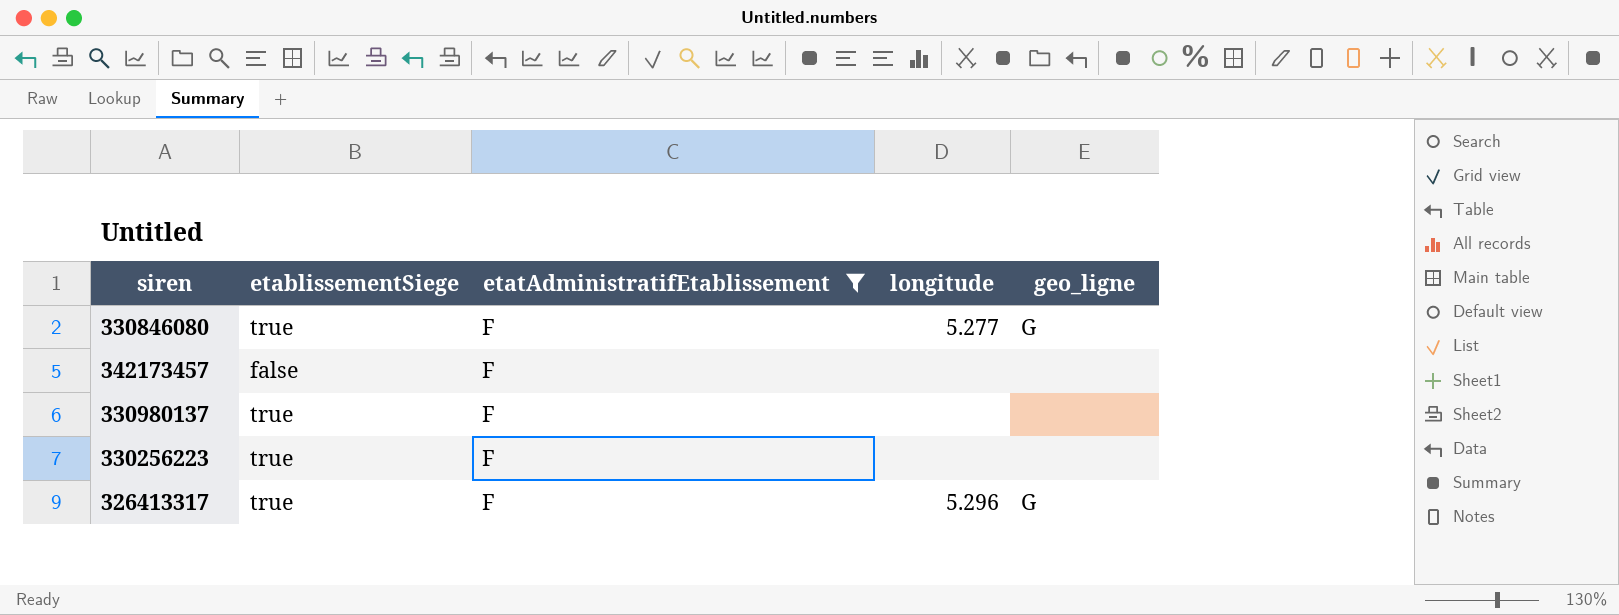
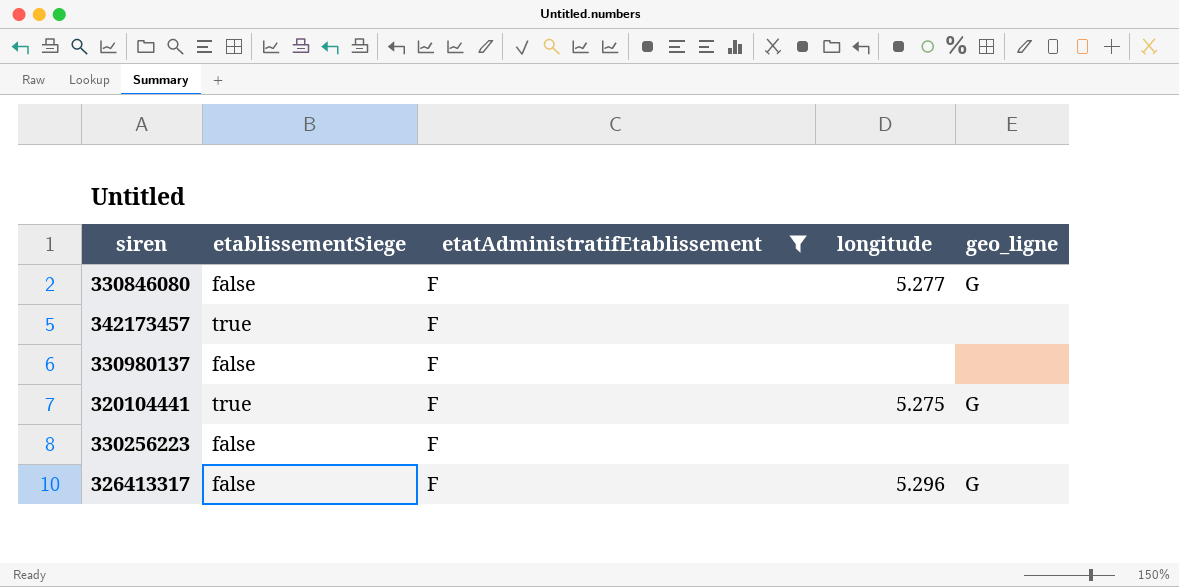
330846080 | etablissementSiege: true -> false
342173457 | etablissementSiege: false -> true
330980137 | etablissementSiege: true -> false
row 320104441: none -> true | F | 5.275 | G
330256223 | etablissementSiege: true -> false
326413317 | etablissementSiege: true -> false

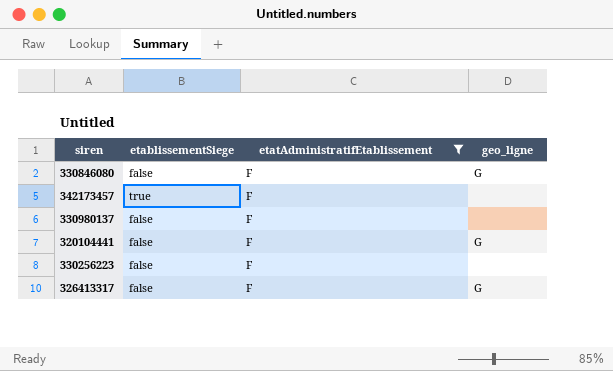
column longitude | position: 4 -> none
320104441 | etablissementSiege: true -> false

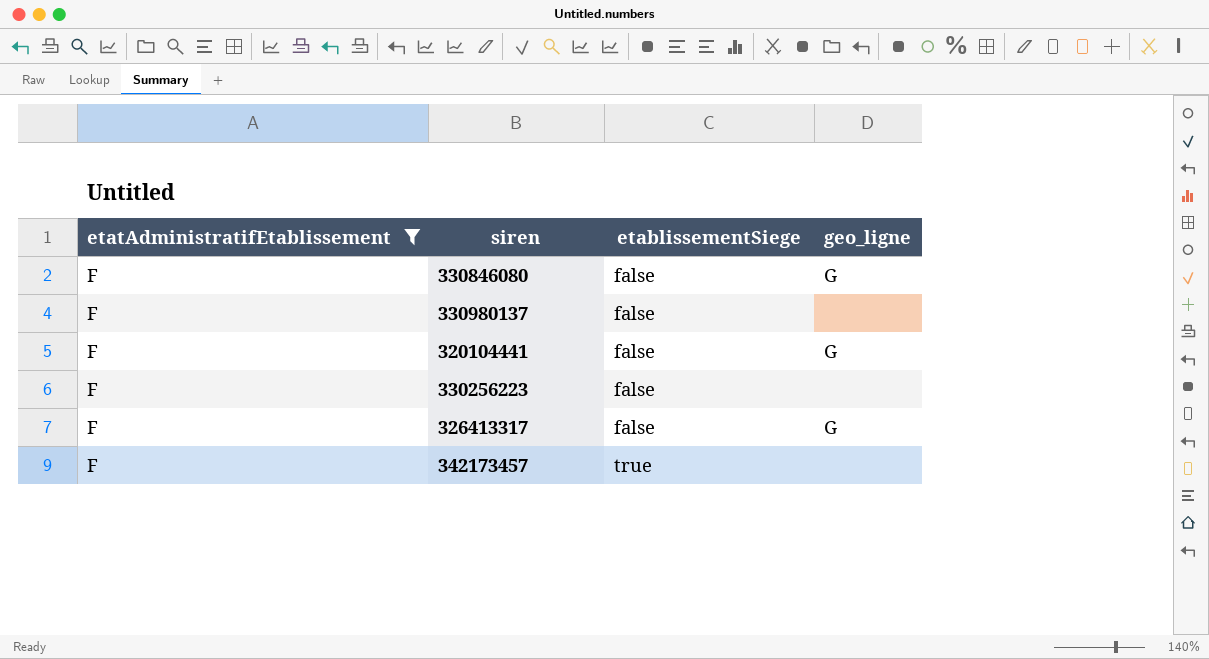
row order: none -> etablissementSiege ascending
column etatAdministratifEtablissement | position: 3 -> 1

